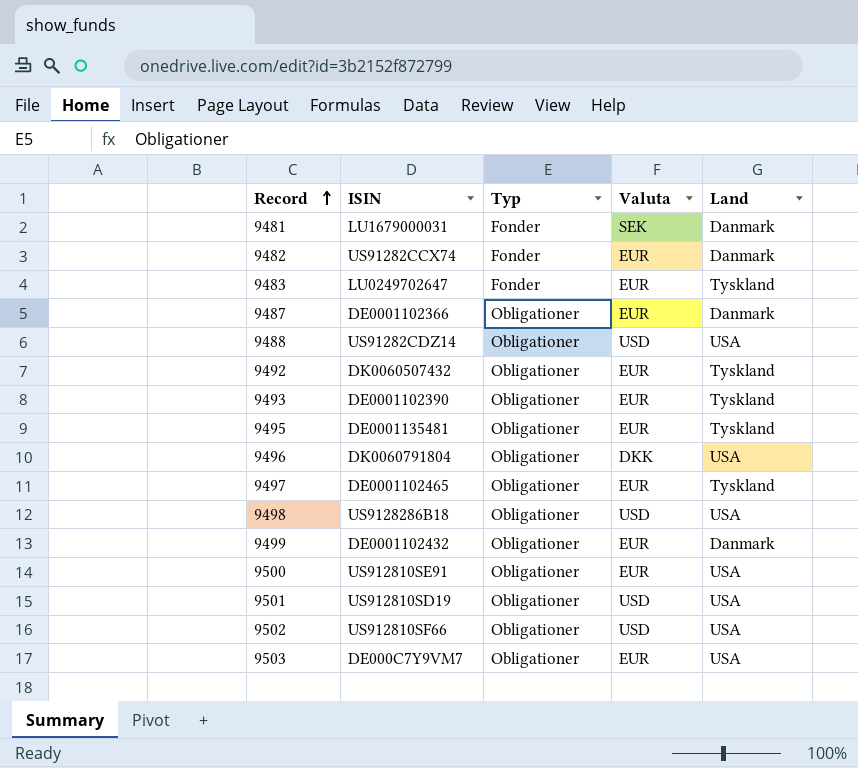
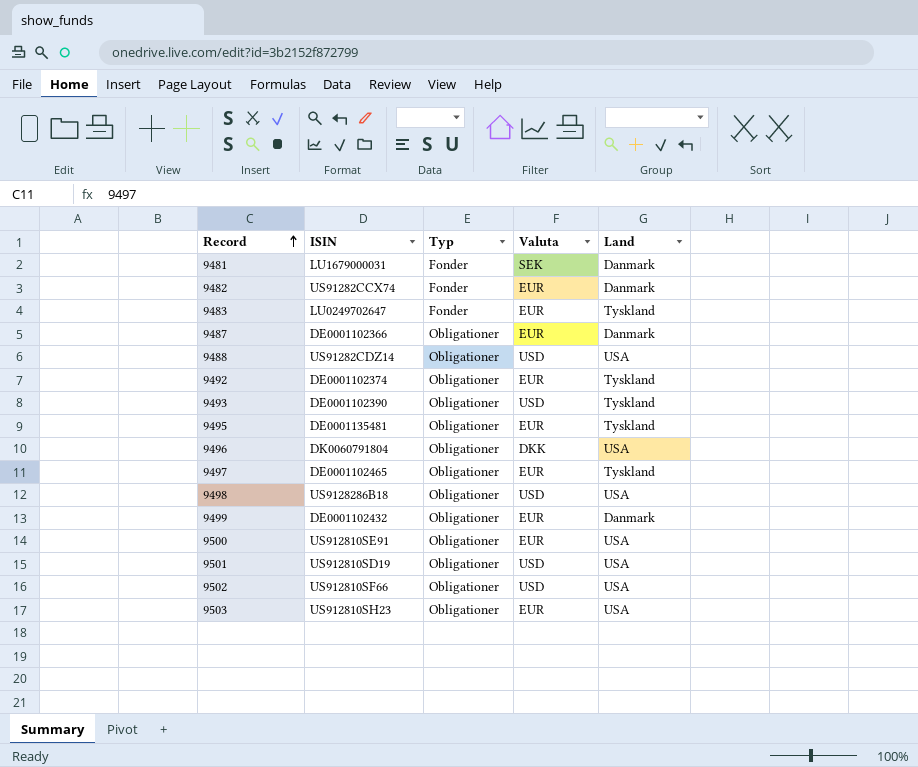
9492 | ISIN: DK0060507432 -> DE0001102374
9493 | Valuta: EUR -> USD
9503 | ISIN: DE000C7Y9VM7 -> US912810SH23

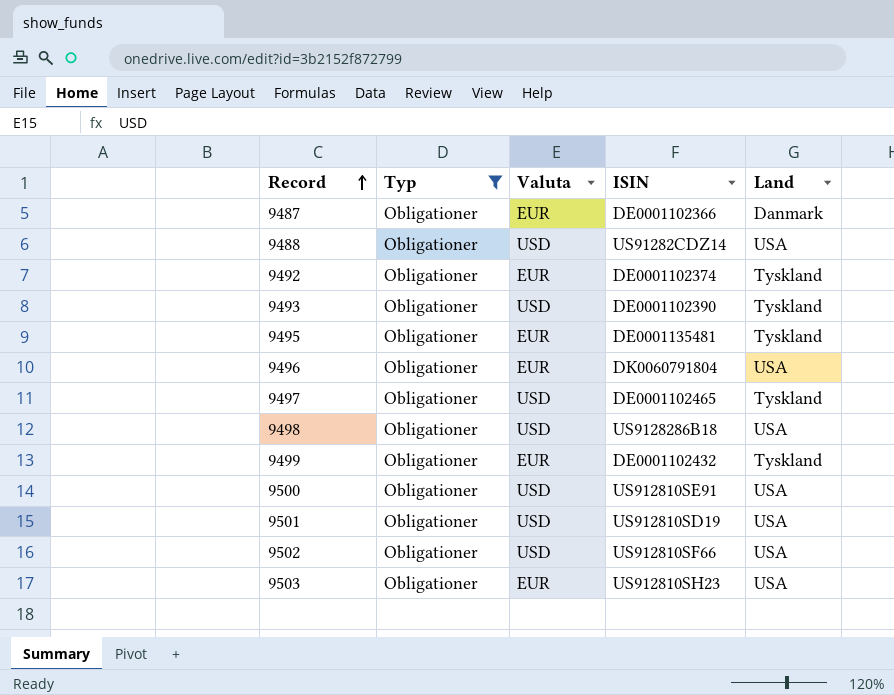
filter: none -> Typ = Obligationer
column ISIN | position: 2 -> 4
9496 | Valuta: DKK -> EUR
9497 | Valuta: EUR -> USD
9499 | Land: Danmark -> Tyskland
9500 | Valuta: EUR -> USD

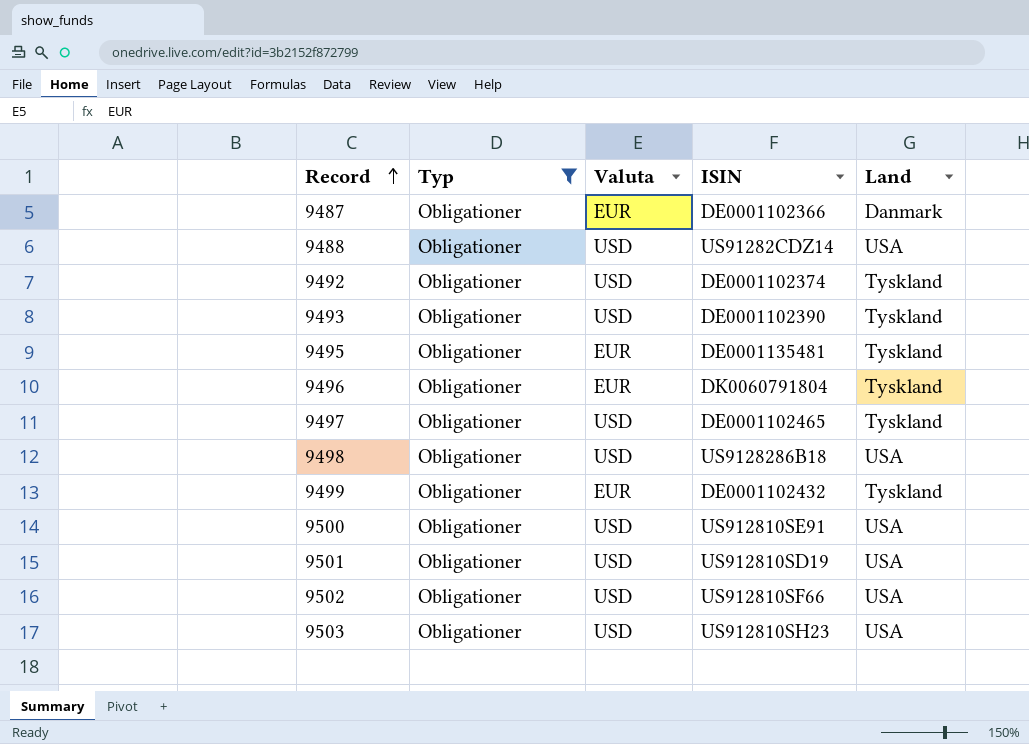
9492 | Valuta: EUR -> USD
9496 | Land: USA -> Tyskland
9503 | Valuta: EUR -> USD

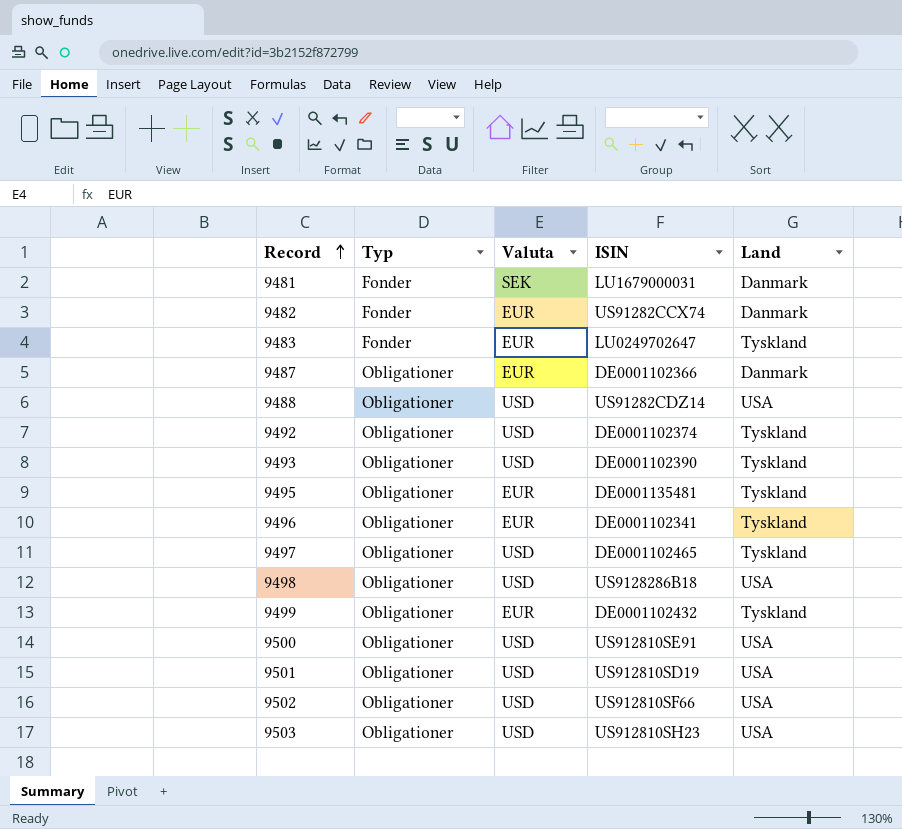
filter: Typ = Obligationer -> none
9496 | ISIN: DK0060791804 -> DE0001102341

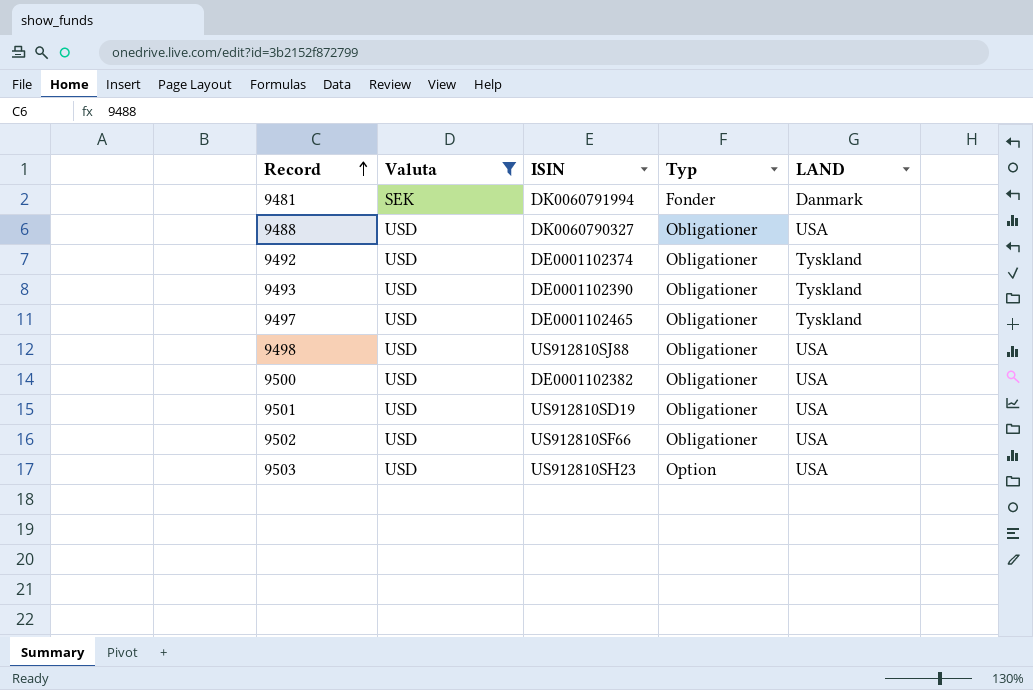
filter: none -> Valuta != EUR
column Typ | position: 2 -> 4
column name: Land -> LAND
9481 | ISIN: LU1679000031 -> DK0060791994
9488 | ISIN: US91282CDZ14 -> DK0060790327
9498 | ISIN: US9128286B18 -> US912810SJ88
9500 | ISIN: US912810SE91 -> DE0001102382
9503 | Typ: Obligationer -> Option

